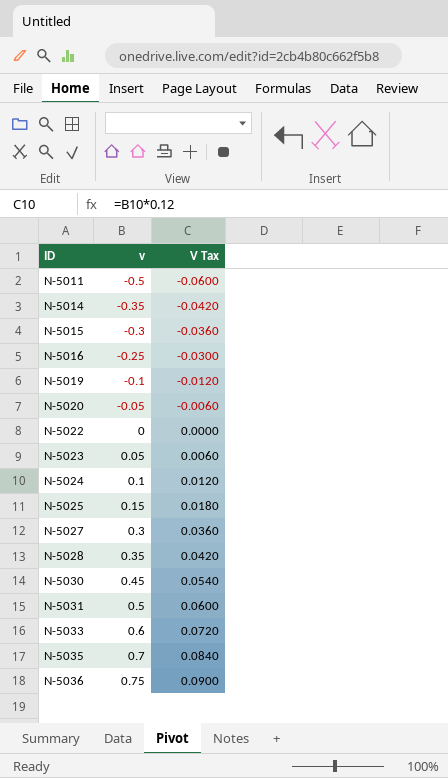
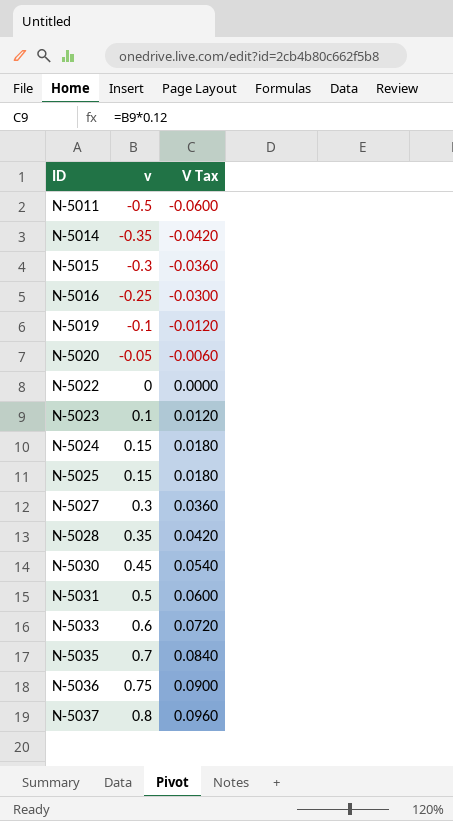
N-5023 | v: 0.05 -> 0.1
N-5023 | V Tax: 0.0060 -> 0.0120
N-5024 | v: 0.1 -> 0.15
N-5024 | V Tax: 0.0120 -> 0.0180
row N-5037: none -> 0.8 | 0.0960

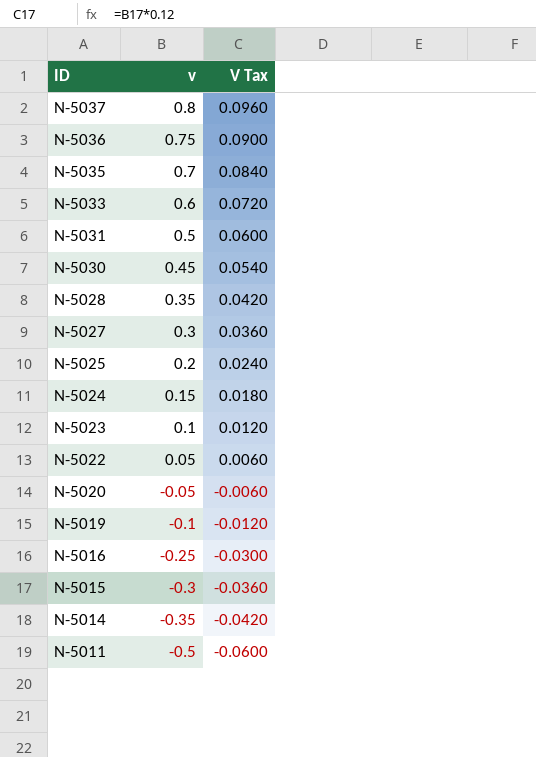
row order: ID ascending -> ID descending
N-5025 | v: 0.15 -> 0.2
N-5025 | V Tax: 0.0180 -> 0.0240
N-5022 | v: 0 -> 0.05
N-5022 | V Tax: 0.0000 -> 0.0060

